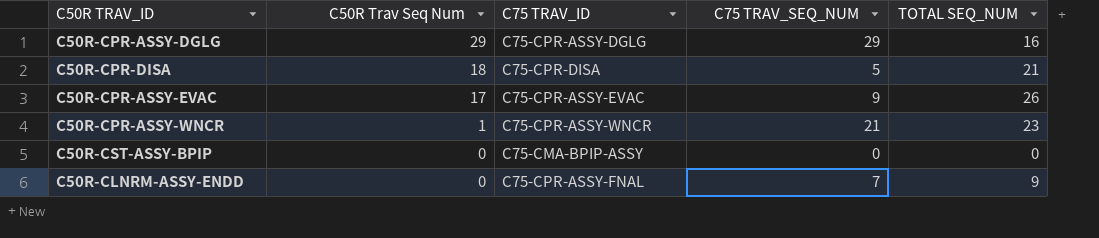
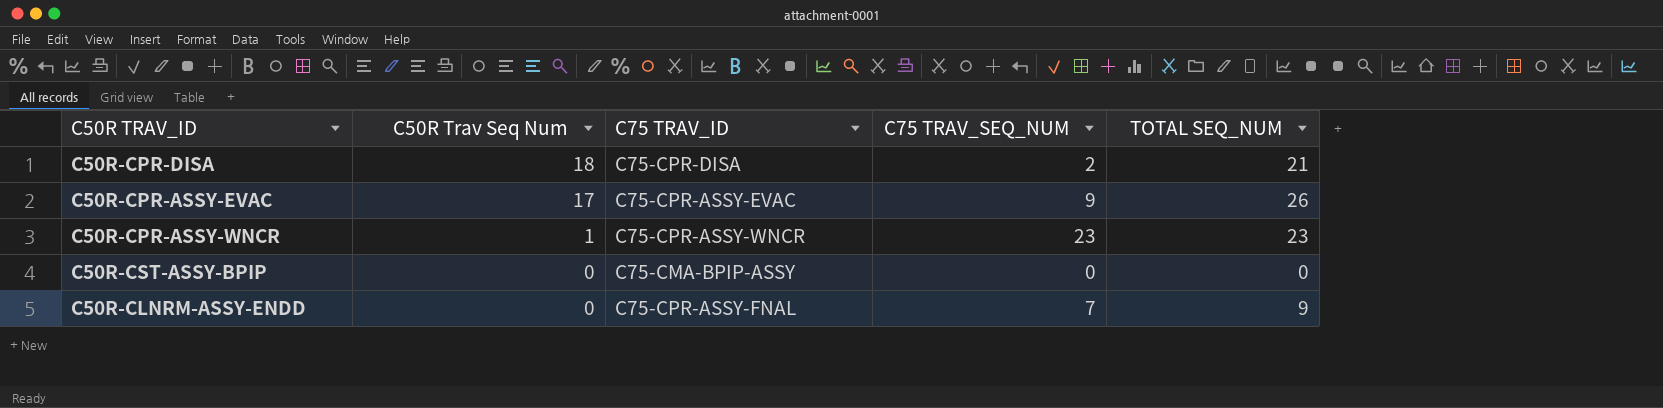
row C50R-CPR-ASSY-DGLG: 29 | C75-CPR-ASSY-DGLG | 29 | 16 -> none
C50R-CPR-DISA | C75 TRAV_SEQ_NUM: 5 -> 2
C50R-CPR-ASSY-WNCR | C75 TRAV_SEQ_NUM: 21 -> 23

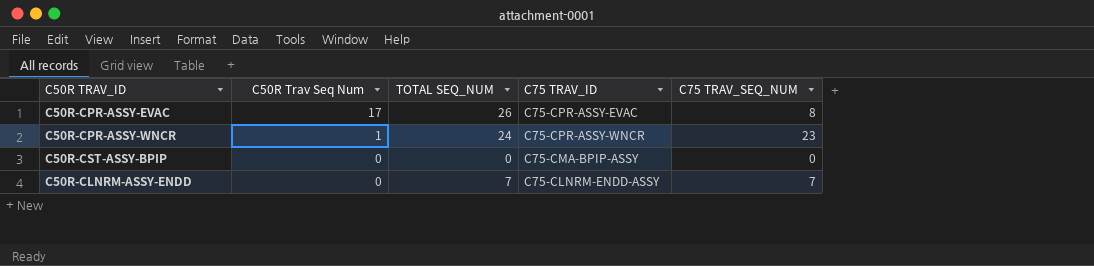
column TOTAL SEQ_NUM | position: 5 -> 3
row C50R-CPR-DISA: 18 | C75-CPR-DISA | 2 | 21 -> none
C50R-CPR-ASSY-EVAC | C75 TRAV_SEQ_NUM: 9 -> 8
C50R-CPR-ASSY-WNCR | TOTAL SEQ_NUM: 23 -> 24
C50R-CLNRM-ASSY-ENDD | TOTAL SEQ_NUM: 9 -> 7
C50R-CLNRM-ASSY-ENDD | C75 TRAV_ID: C75-CPR-ASSY-FNAL -> C75-CLNRM-ENDD-ASSY

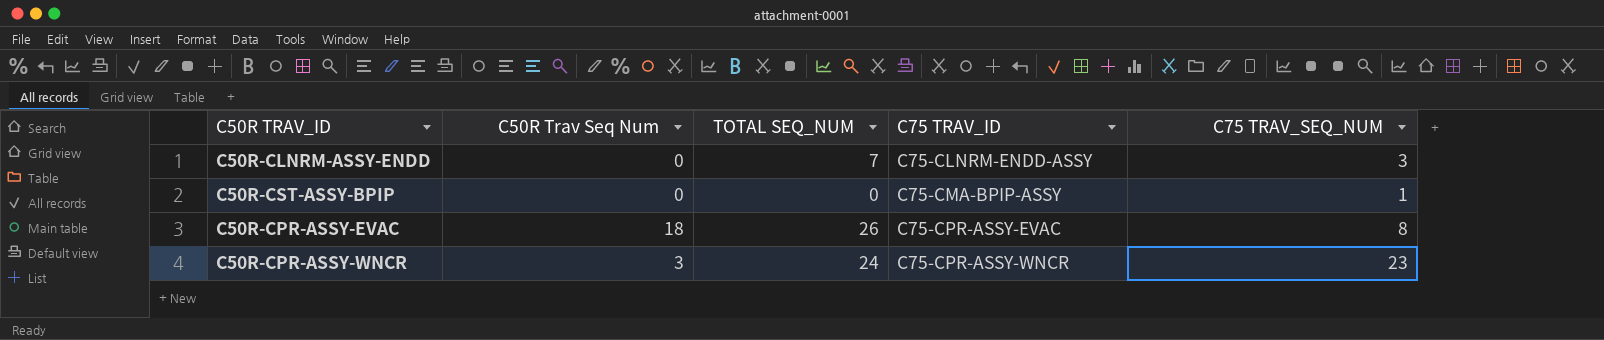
row order: C50R Trav Seq Num descending -> C75 TRAV_ID ascending
C50R-CLNRM-ASSY-ENDD | C75 TRAV_SEQ_NUM: 7 -> 3
C50R-CST-ASSY-BPIP | C75 TRAV_SEQ_NUM: 0 -> 1
C50R-CPR-ASSY-EVAC | C50R Trav Seq Num: 17 -> 18
C50R-CPR-ASSY-WNCR | C50R Trav Seq Num: 1 -> 3

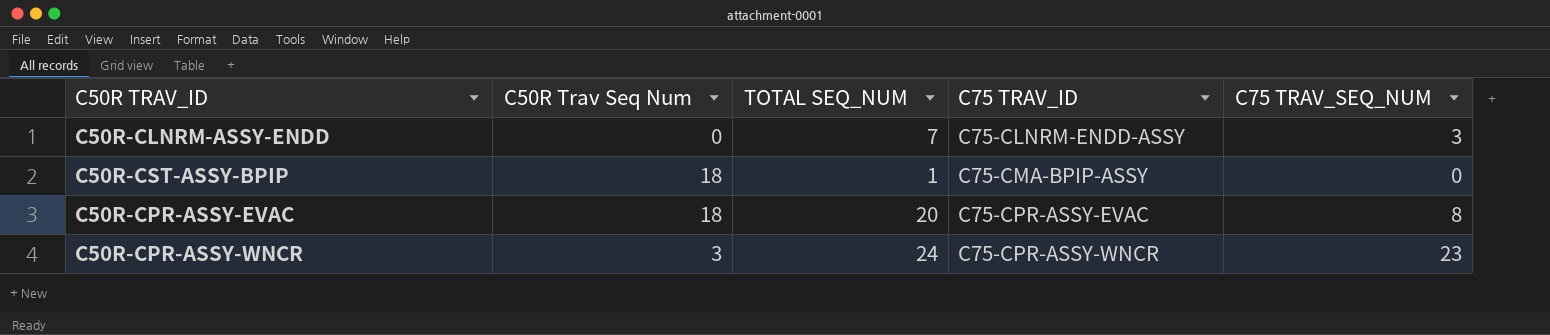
C50R-CST-ASSY-BPIP | C50R Trav Seq Num: 0 -> 18
C50R-CST-ASSY-BPIP | TOTAL SEQ_NUM: 0 -> 1
C50R-CST-ASSY-BPIP | C75 TRAV_SEQ_NUM: 1 -> 0
C50R-CPR-ASSY-EVAC | TOTAL SEQ_NUM: 26 -> 20

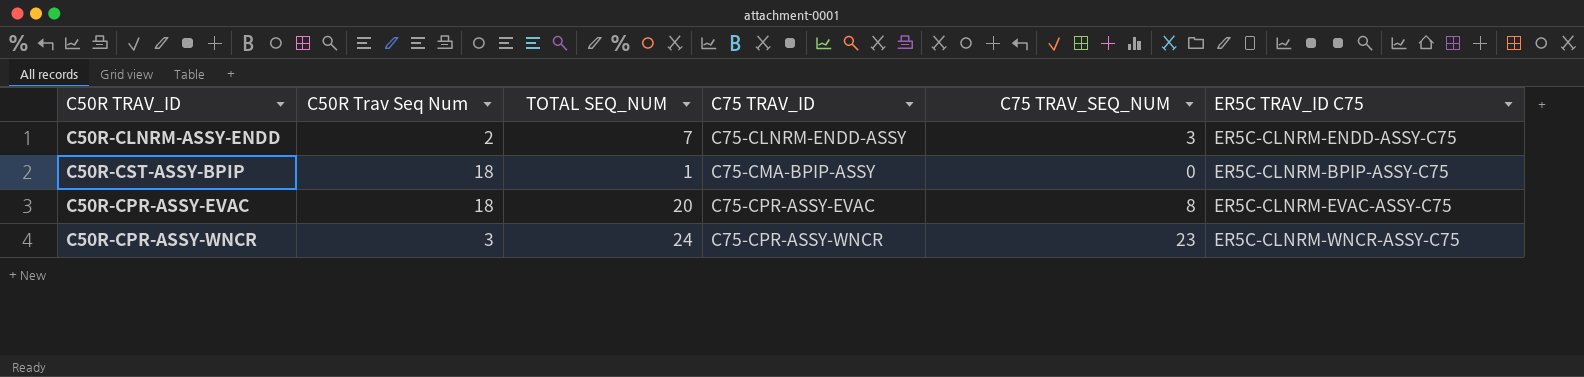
column ER5C TRAV_ID C75 | position: none -> 6
C50R-CLNRM-ASSY-ENDD | C50R Trav Seq Num: 0 -> 2

